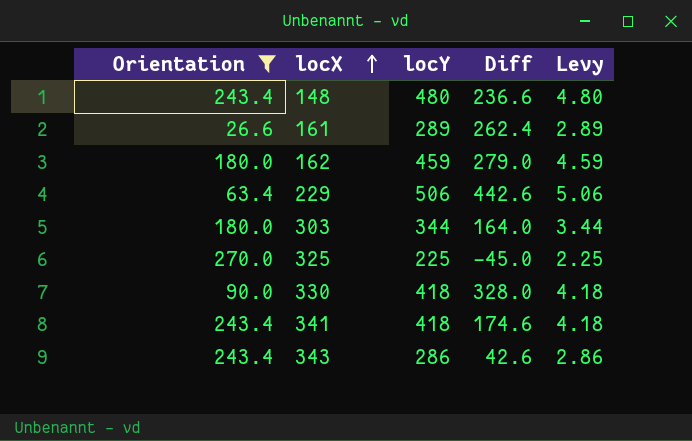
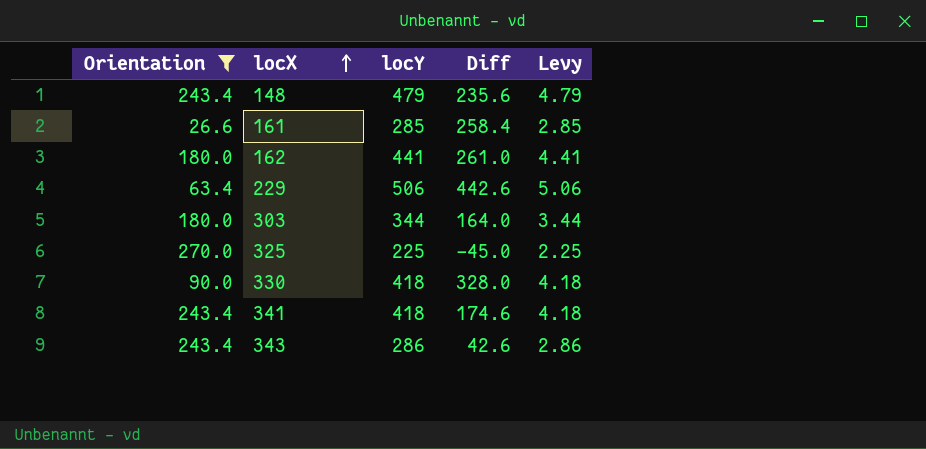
148 | locY: 480 -> 479
148 | Diff: 236.6 -> 235.6
148 | Levy: 4.80 -> 4.79
161 | locY: 289 -> 285
161 | Diff: 262.4 -> 258.4
161 | Levy: 2.89 -> 2.85
162 | locY: 459 -> 441
162 | Diff: 279.0 -> 261.0
162 | Levy: 4.59 -> 4.41

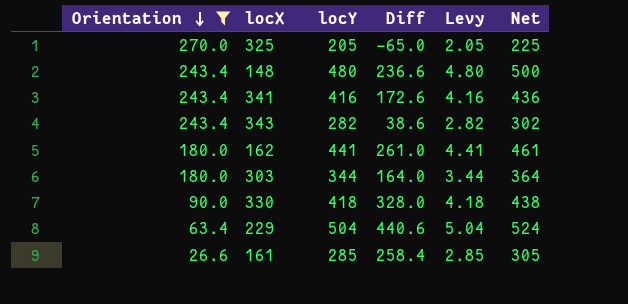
row order: locX ascending -> Orientation descending
column Net | formula: none -> [locY] + 20
325 | locY: 225 -> 205
325 | Diff: -45.0 -> -65.0
325 | Levy: 2.25 -> 2.05
148 | locY: 479 -> 480
148 | Diff: 235.6 -> 236.6
148 | Levy: 4.79 -> 4.80
341 | locY: 418 -> 416
341 | Diff: 174.6 -> 172.6
341 | Levy: 4.18 -> 4.16
343 | locY: 286 -> 282
343 | Diff: 42.6 -> 38.6
343 | Levy: 2.86 -> 2.82
229 | locY: 506 -> 504
229 | Diff: 442.6 -> 440.6
229 | Levy: 5.06 -> 5.04

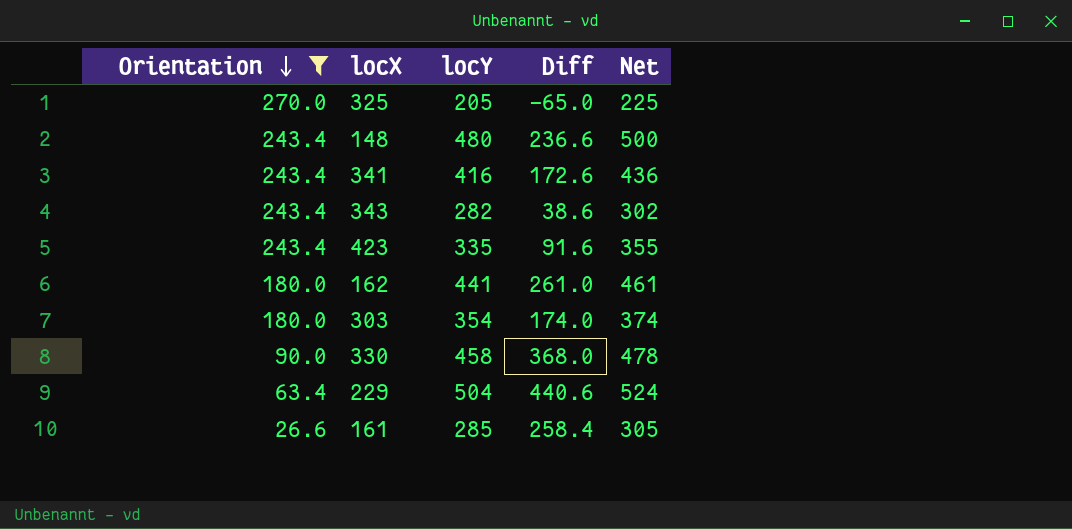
column Levy | formula: [locY] * 0.01 -> none
row 423: none -> 243.4 | 335 | 91.6 | 355
303 | locY: 344 -> 354
303 | Diff: 164.0 -> 174.0
303 | Net: 364 -> 374
330 | locY: 418 -> 458
330 | Diff: 328.0 -> 368.0
330 | Net: 438 -> 478

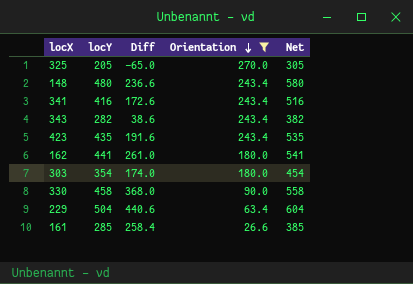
column Orientation | position: 1 -> 4
column Net | formula: [locY] + 20 -> [locY] + 100
423 | locY: 335 -> 435
423 | Diff: 91.6 -> 191.6

